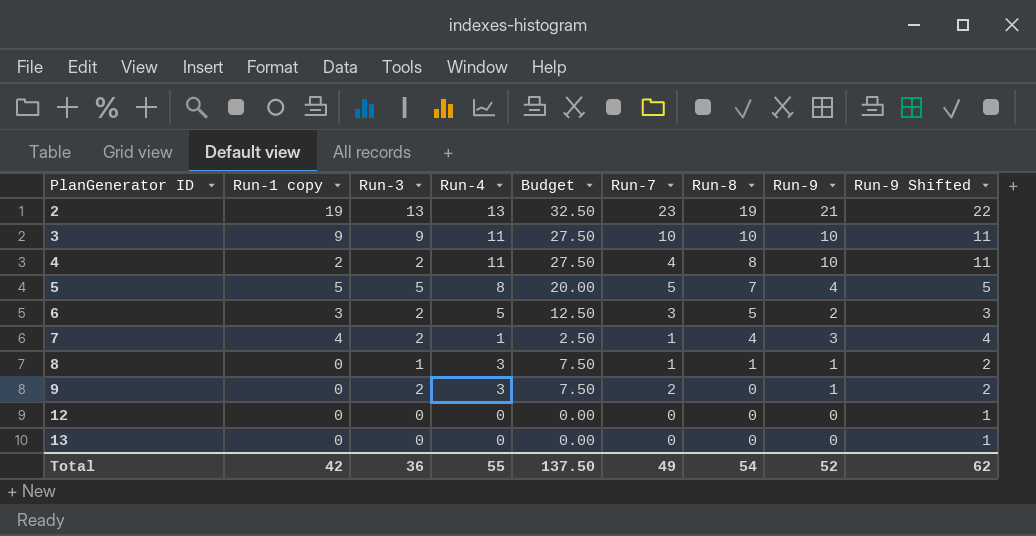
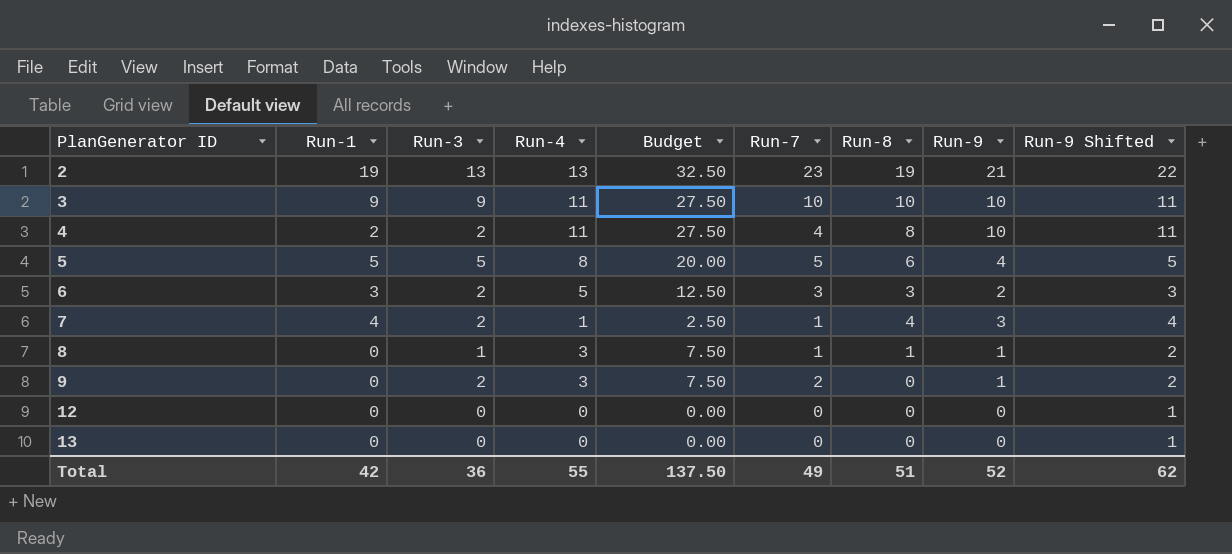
column name: Run-1 copy -> Run-1
5 | Run-8: 7 -> 6
6 | Run-8: 5 -> 3
Total | Run-8: 54 -> 51

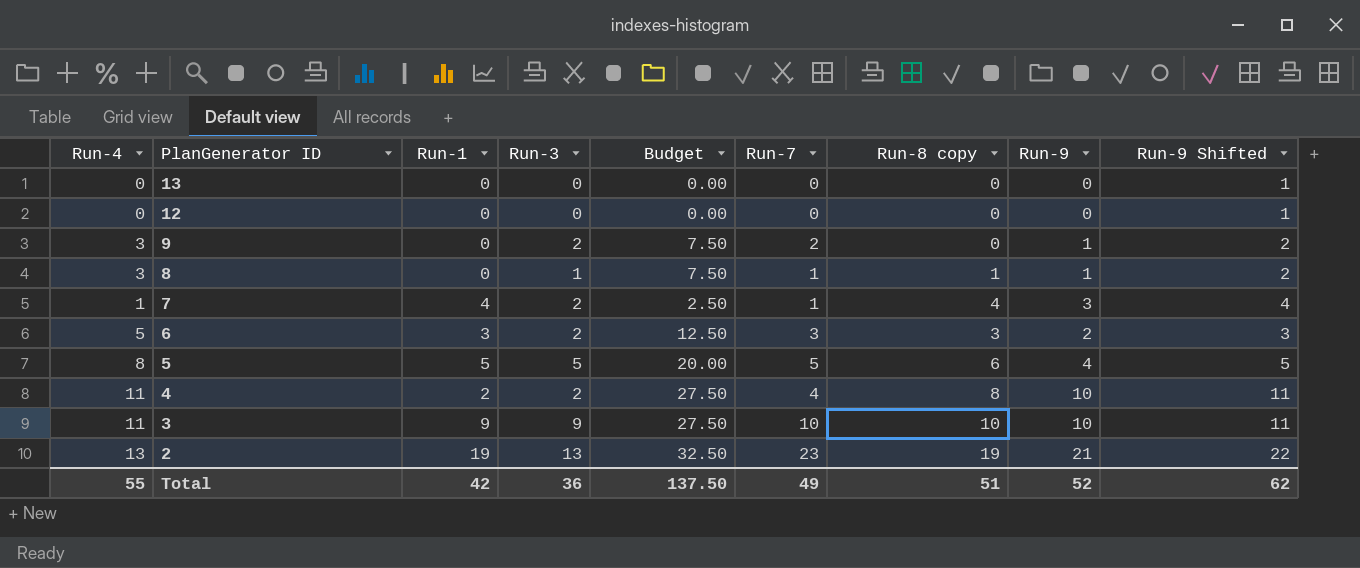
row order: PlanGenerator ID ascending -> PlanGenerator ID descending
column Run-4 | position: 4 -> 1
column name: Run-8 -> Run-8 copy

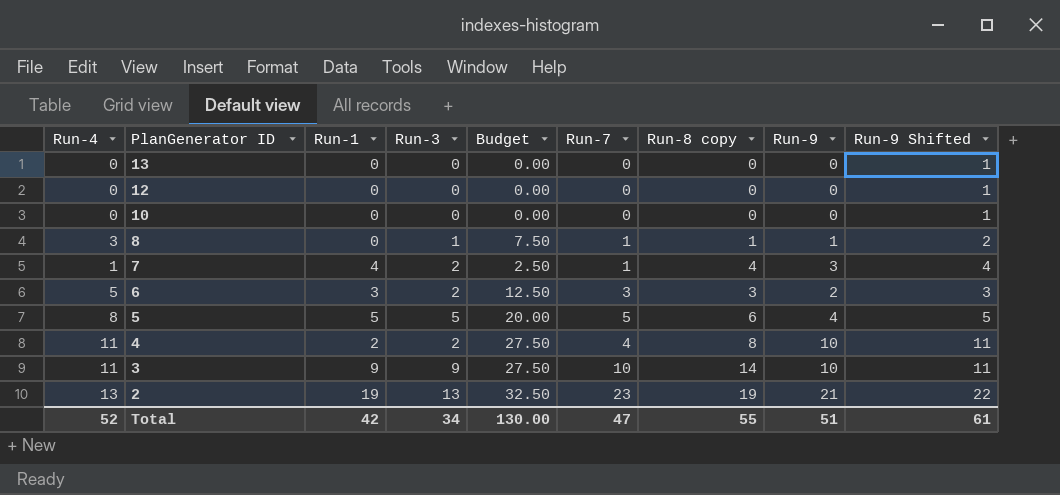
row 9: 3 | 0 | 2 | 7.50 | 2 | 0 | 1 | 2 -> none
row 10: none -> 0 | 0 | 0 | 0.00 | 0 | 0 | 0 | 1
3 | Run-8 copy: 10 -> 14
Total | Run-4: 55 -> 52
Total | Run-3: 36 -> 34
Total | Budget: 137.50 -> 130.00
Total | Run-7: 49 -> 47
Total | Run-8 copy: 51 -> 55
Total | Run-9: 52 -> 51
Total | Run-9 Shifted: 62 -> 61

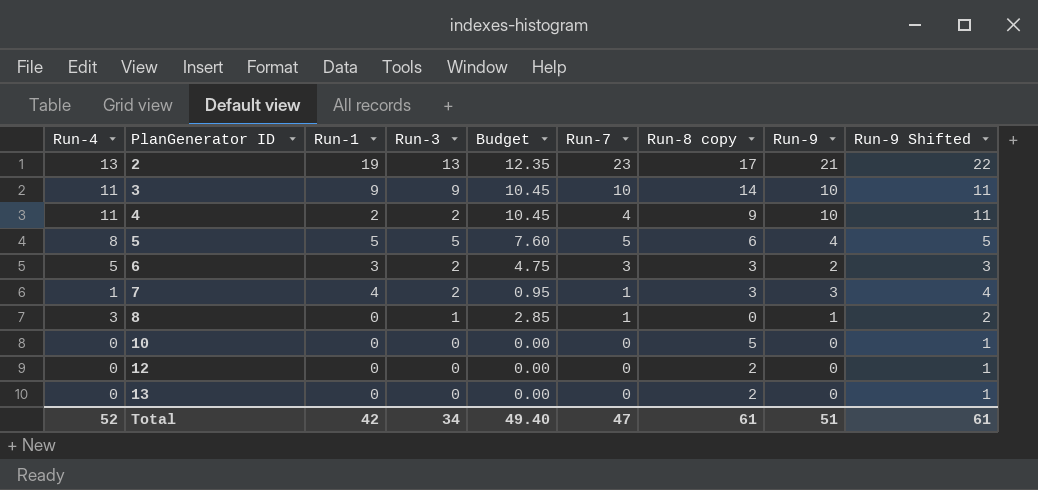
row order: PlanGenerator ID descending -> PlanGenerator ID ascending
column Budget | formula: [Run-4] * 2.5 -> [Run-4] * 0.95
2 | Run-8 copy: 19 -> 17
4 | Run-8 copy: 8 -> 9
7 | Run-8 copy: 4 -> 3
8 | Run-8 copy: 1 -> 0
10 | Run-8 copy: 0 -> 5
12 | Run-8 copy: 0 -> 2
13 | Run-8 copy: 0 -> 2
Total | Budget: 130.00 -> 49.40
Total | Run-8 copy: 55 -> 61

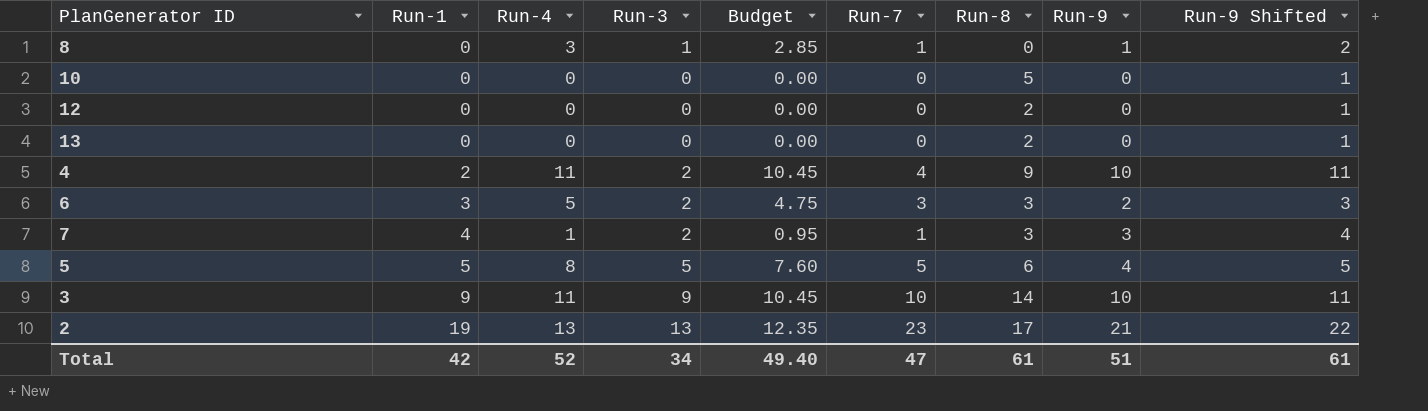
row order: PlanGenerator ID ascending -> Run-1 ascending
column Run-4 | position: 1 -> 3
column name: Run-8 copy -> Run-8

